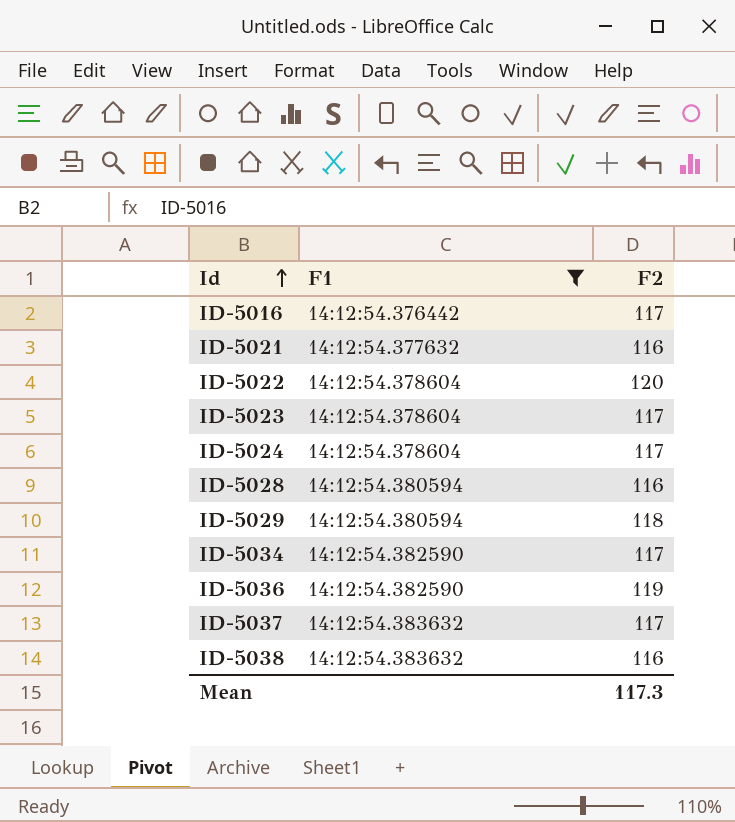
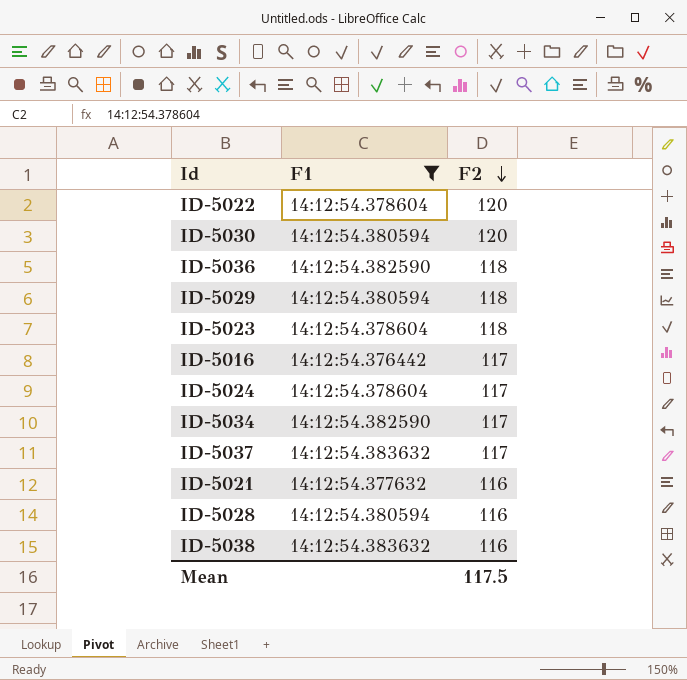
row order: Id ascending -> F2 descending
row ID-5030: none -> 14:12:54.380594 | 120
ID-5036 | F2: 119 -> 118
ID-5023 | F2: 117 -> 118
Mean | F2: 117.3 -> 117.5

